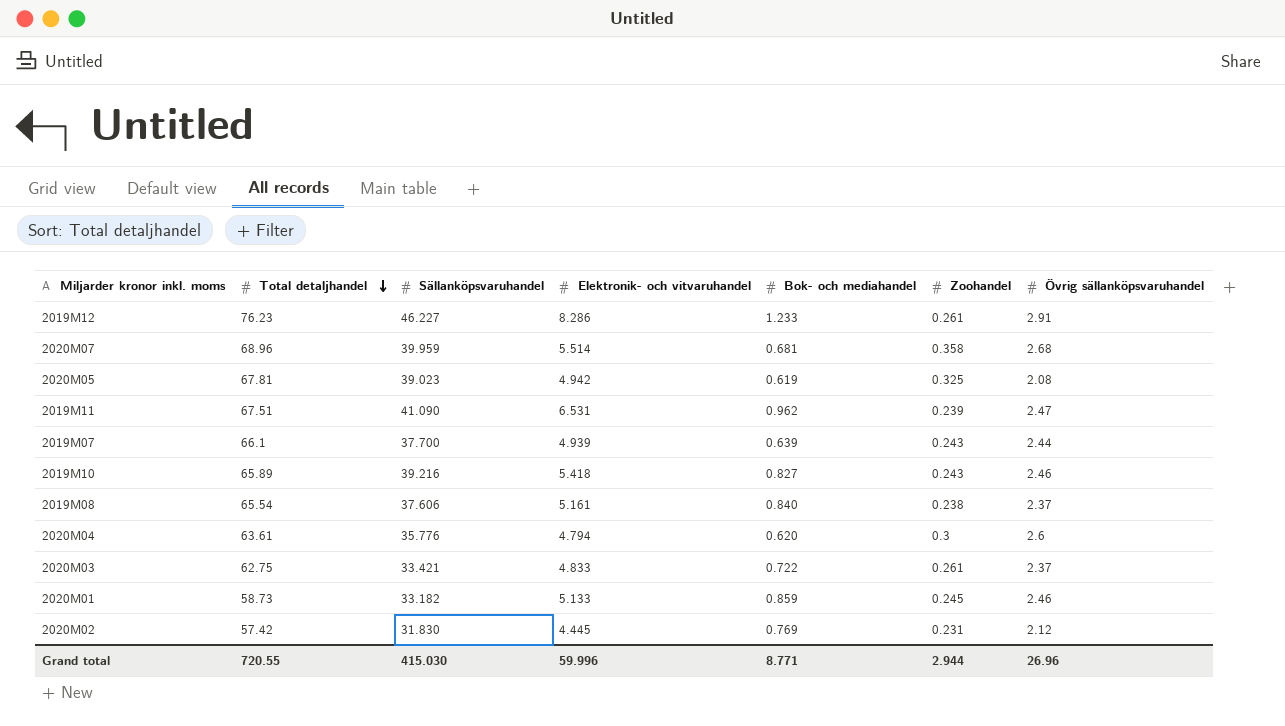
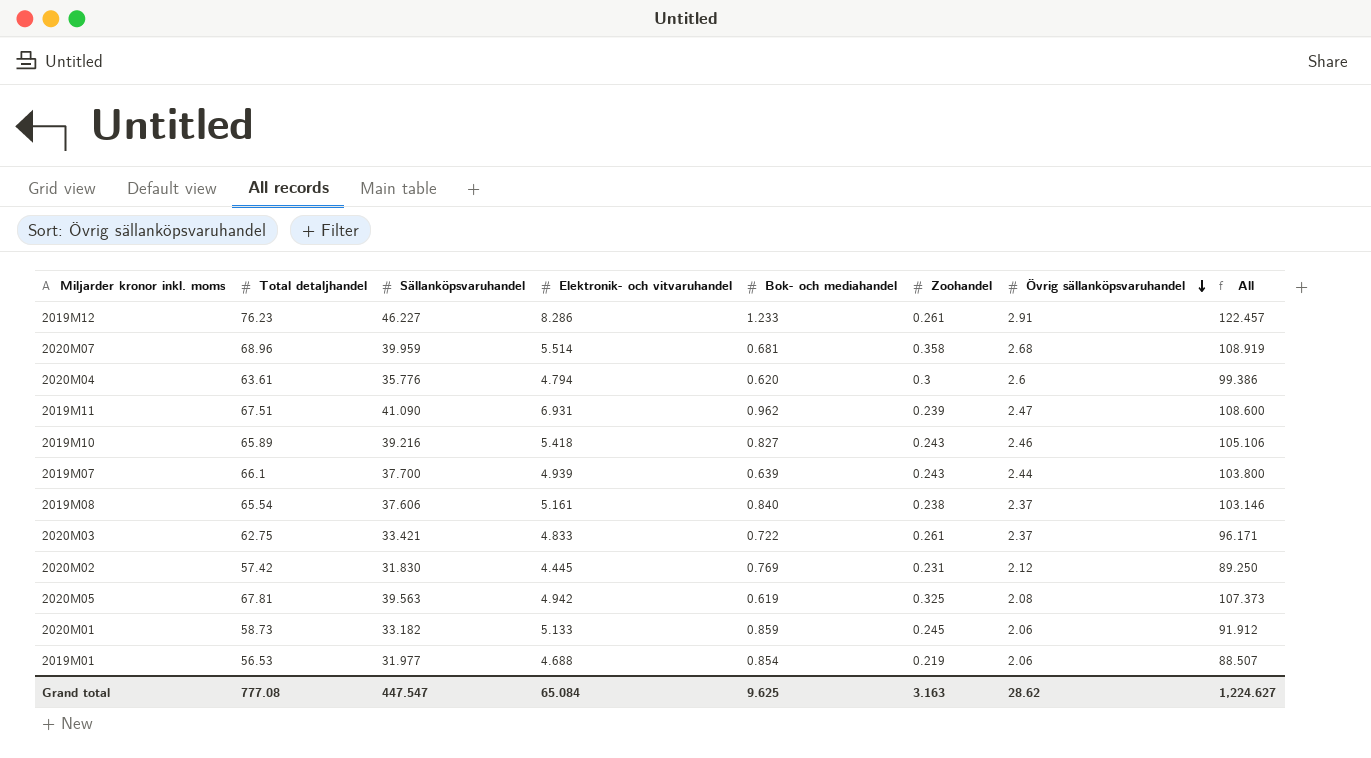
row order: Total detaljhandel descending -> Övrig sällanköpsvaruhandel descending
column All | formula: none -> [Total detaljhandel] + [Sällanköpsvaruhandel]
2019M11 | Elektronik- och vitvaruhandel: 6.531 -> 6.931
2020M05 | Sällanköpsvaruhandel: 39.023 -> 39.563
2020M01 | Övrig sällanköpsvaruhandel: 2.46 -> 2.06
row 2019M01: none -> 56.53 | 31.977 | 4.688 | 0.854 | 0.219 | 2.06 | 88.507
Grand total | Total detaljhandel: 720.55 -> 777.08
Grand total | Sällanköpsvaruhandel: 415.030 -> 447.547
Grand total | Elektronik- och vitvaruhandel: 59.996 -> 65.084
Grand total | Bok- och mediahandel: 8.771 -> 9.625
Grand total | Zoohandel: 2.944 -> 3.163
Grand total | Övrig sällanköpsvaruhandel: 26.96 -> 28.62

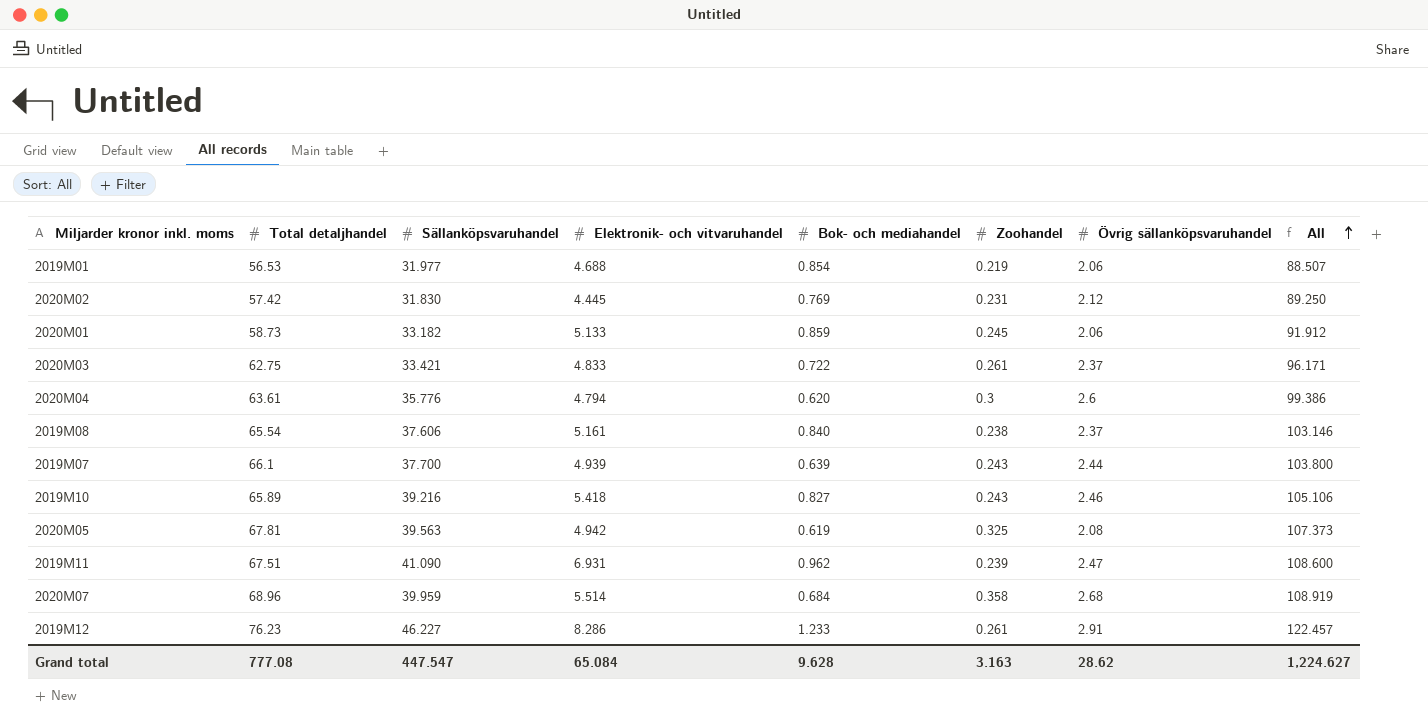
row order: Övrig sällanköpsvaruhandel descending -> All ascending
2020M07 | Bok- och mediahandel: 0.681 -> 0.684
Grand total | Bok- och mediahandel: 9.625 -> 9.628

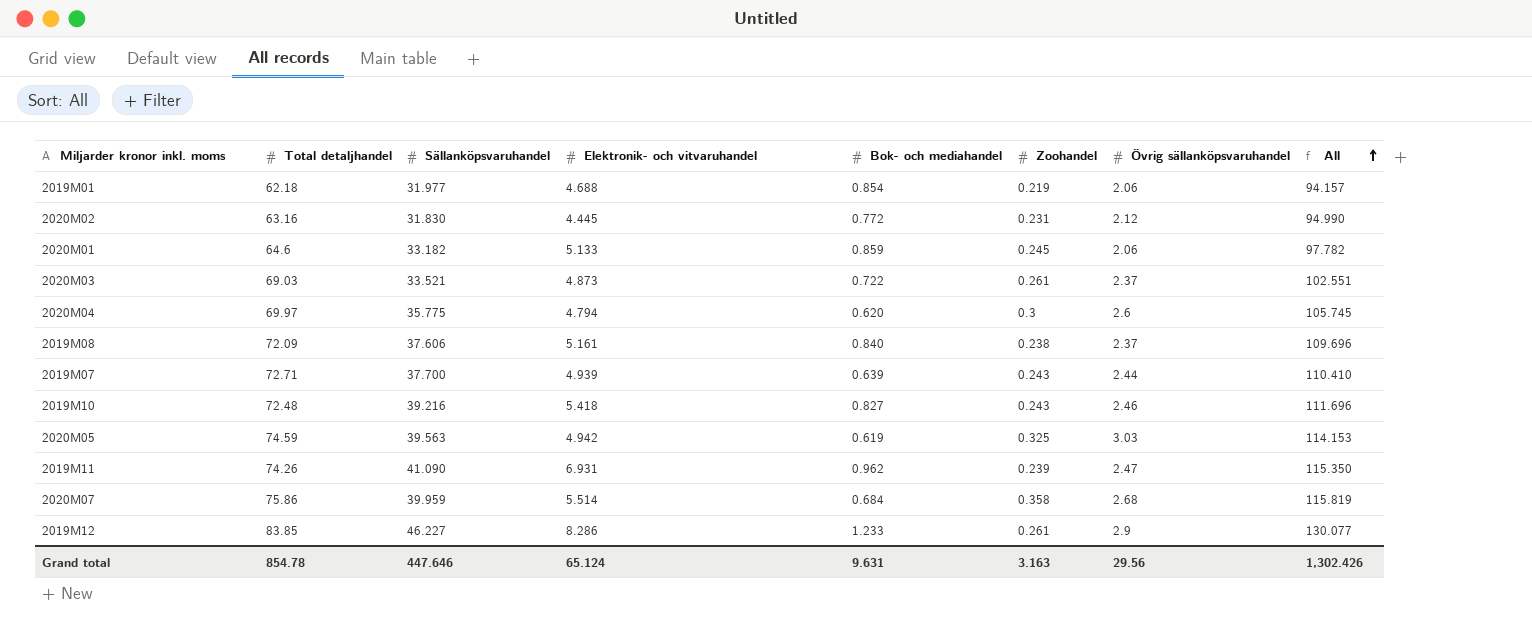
2019M01 | Total detaljhandel: 56.53 -> 62.18
2019M01 | All: 88.507 -> 94.157
2020M02 | Total detaljhandel: 57.42 -> 63.16
2020M02 | Bok- och mediahandel: 0.769 -> 0.772
2020M02 | All: 89.250 -> 94.990
2020M01 | Total detaljhandel: 58.73 -> 64.6
2020M01 | All: 91.912 -> 97.782
2020M03 | Total detaljhandel: 62.75 -> 69.03
2020M03 | Sällanköpsvaruhandel: 33.421 -> 33.521
2020M03 | Elektronik- och vitvaruhandel: 4.833 -> 4.873
2020M03 | All: 96.171 -> 102.551
2020M04 | Total detaljhandel: 63.61 -> 69.97
2020M04 | Sällanköpsvaruhandel: 35.776 -> 35.775
2020M04 | All: 99.386 -> 105.745
2019M08 | Total detaljhandel: 65.54 -> 72.09
2019M08 | All: 103.146 -> 109.696
2019M07 | Total detaljhandel: 66.1 -> 72.71
2019M07 | All: 103.800 -> 110.410
2019M10 | Total detaljhandel: 65.89 -> 72.48
2019M10 | All: 105.106 -> 111.696
2020M05 | Total detaljhandel: 67.81 -> 74.59
2020M05 | Övrig sällanköpsvaruhandel: 2.08 -> 3.03
2020M05 | All: 107.373 -> 114.153
2019M11 | Total detaljhandel: 67.51 -> 74.26
2019M11 | All: 108.600 -> 115.350
2020M07 | Total detaljhandel: 68.96 -> 75.86
2020M07 | All: 108.919 -> 115.819
2019M12 | Total detaljhandel: 76.23 -> 83.85
2019M12 | Övrig sällanköpsvaruhandel: 2.91 -> 2.9
2019M12 | All: 122.457 -> 130.077
Grand total | Total detaljhandel: 777.08 -> 854.78
Grand total | Sällanköpsvaruhandel: 447.547 -> 447.646
Grand total | Elektronik- och vitvaruhandel: 65.084 -> 65.124
Grand total | Bok- och mediahandel: 9.628 -> 9.631
Grand total | Övrig sällanköpsvaruhandel: 28.62 -> 29.56
Grand total | All: 1,224.627 -> 1,302.426

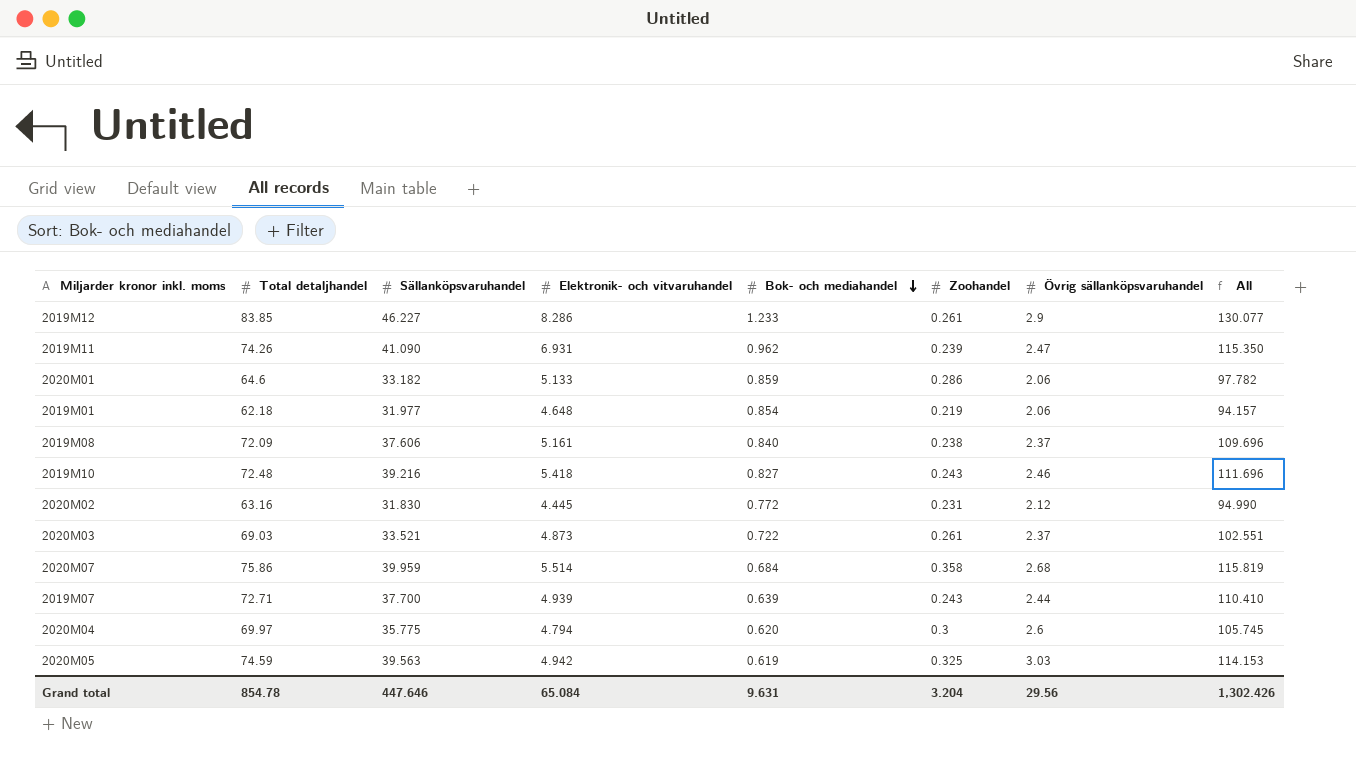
row order: All ascending -> Bok- och mediahandel descending
2020M01 | Zoohandel: 0.245 -> 0.286
2019M01 | Elektronik- och vitvaruhandel: 4.688 -> 4.648
Grand total | Elektronik- och vitvaruhandel: 65.124 -> 65.084
Grand total | Zoohandel: 3.163 -> 3.204

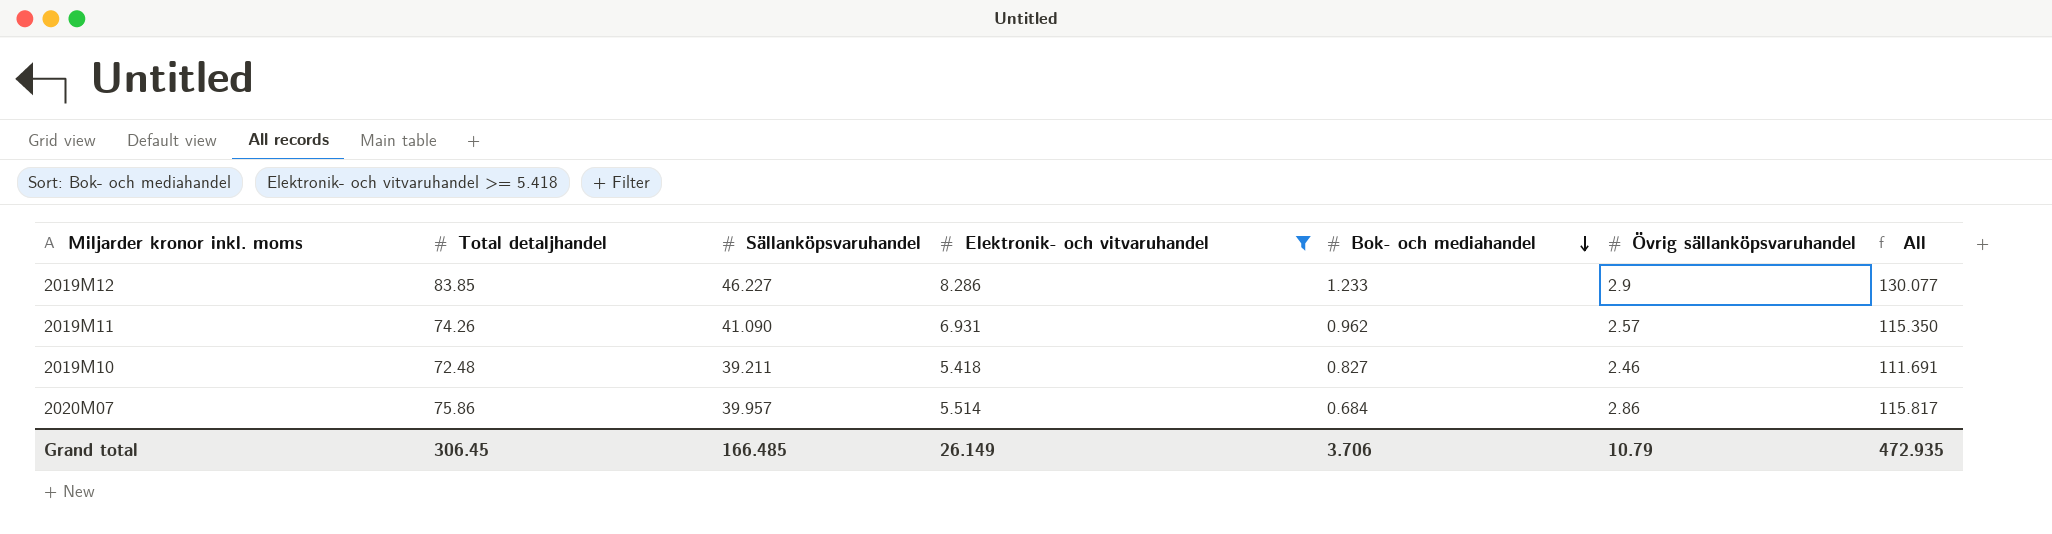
filter: none -> Elektronik- och vitvaruhandel >= 5.418
column Zoohandel | position: 6 -> none
2019M11 | Övrig sällanköpsvaruhandel: 2.47 -> 2.57
2019M10 | Sällanköpsvaruhandel: 39.216 -> 39.211
2019M10 | All: 111.696 -> 111.691
2020M07 | Sällanköpsvaruhandel: 39.959 -> 39.957
2020M07 | Övrig sällanköpsvaruhandel: 2.68 -> 2.86
2020M07 | All: 115.819 -> 115.817
Grand total | Total detaljhandel: 854.78 -> 306.45
Grand total | Sällanköpsvaruhandel: 447.646 -> 166.485
Grand total | Elektronik- och vitvaruhandel: 65.084 -> 26.149
Grand total | Bok- och mediahandel: 9.631 -> 3.706
Grand total | Övrig sällanköpsvaruhandel: 29.56 -> 10.79
Grand total | All: 1,302.426 -> 472.935

